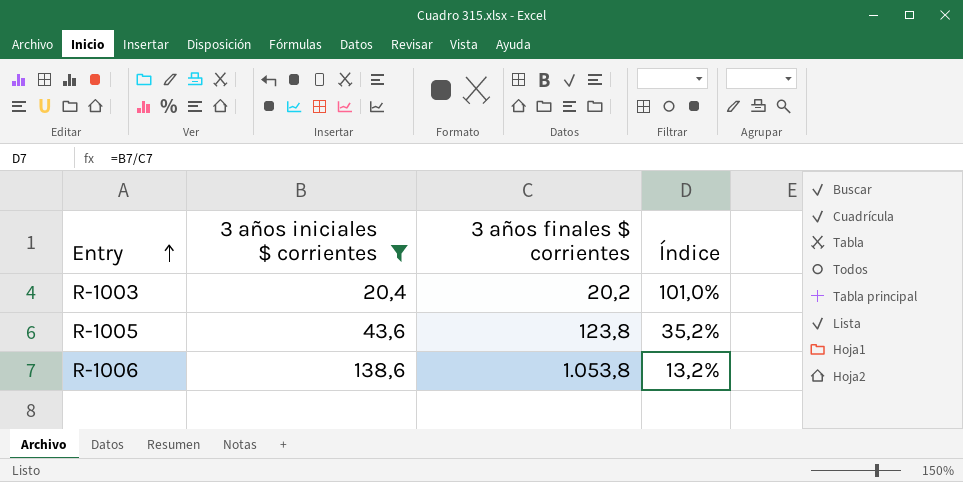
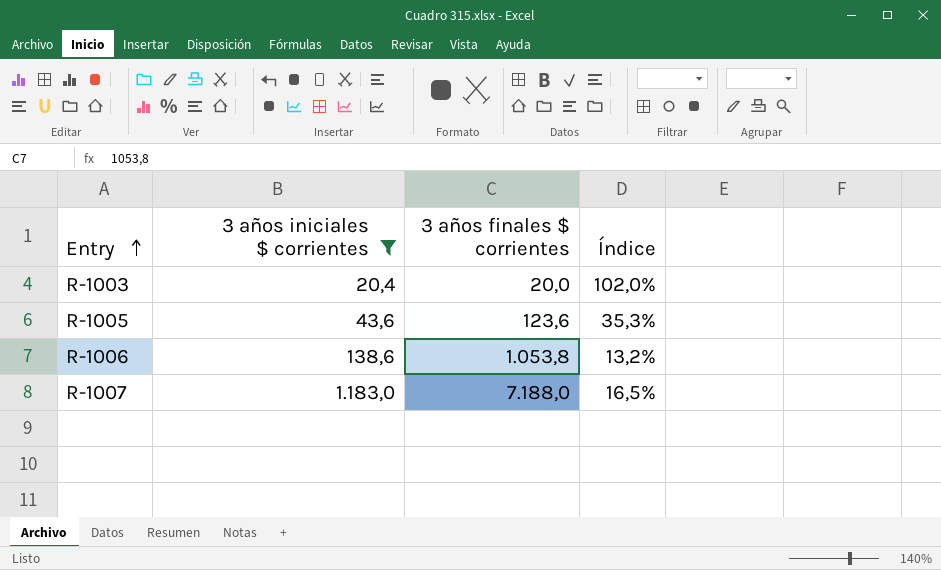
R-1003 | 3 años finales $ corrientes: 20,2 -> 20,0
R-1003 | Índice: 101,0% -> 102,0%
R-1005 | 3 años finales $ corrientes: 123,8 -> 123,6
R-1005 | Índice: 35,2% -> 35,3%
row R-1007: none -> 1.183,0 | 7.188,0 | 16,5%

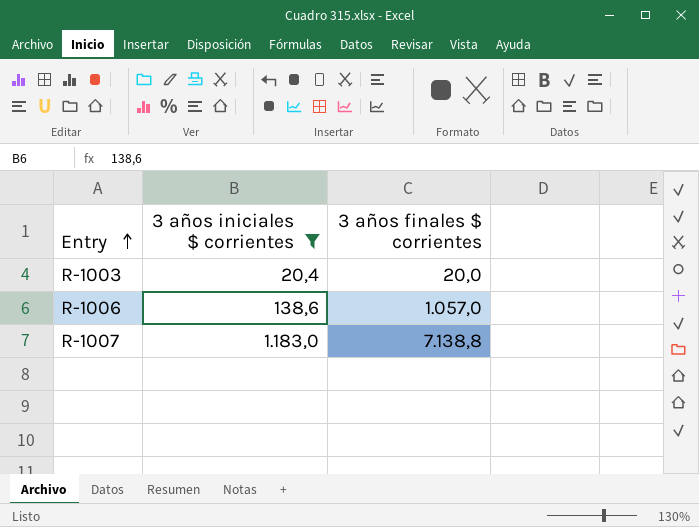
column Índice | formula: [3 años iniciales $ corrientes] / [3 años finales $ corrientes] -> none
row R-1005: 43,6 | 123,6 | 35,3% -> none
R-1006 | 3 años finales $ corrientes: 1.053,8 -> 1.057,0
R-1007 | 3 años finales $ corrientes: 7.188,0 -> 7.138,8

